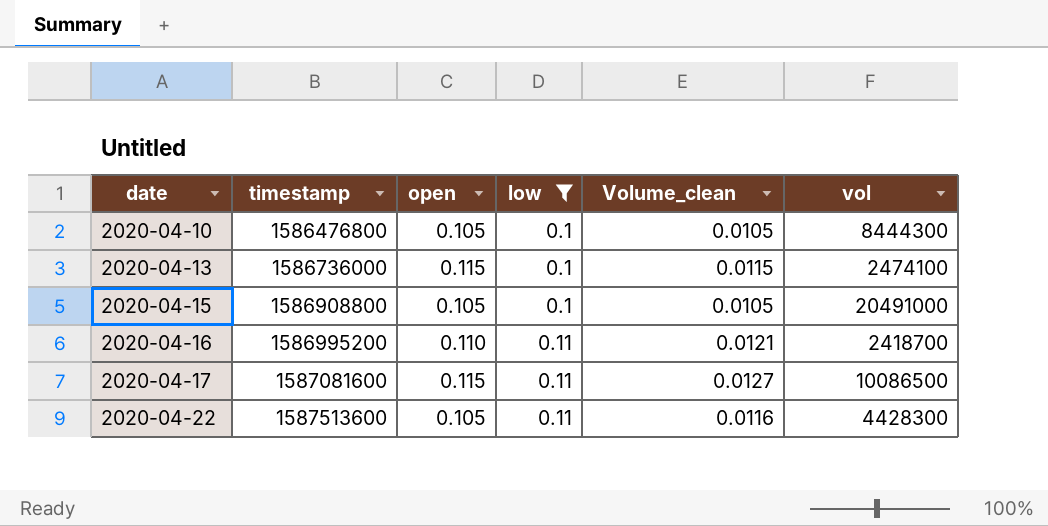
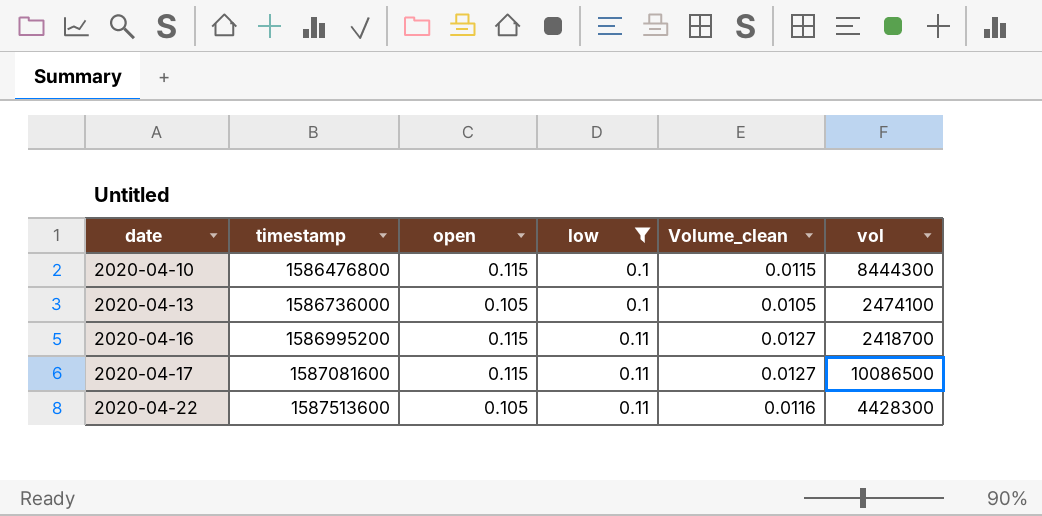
row 2020-04-15: 1586908800 | 0.105 | 0.1 | 0.0105 | 20491000 -> none
2020-04-10 | open: 0.105 -> 0.115
2020-04-10 | Volume_clean: 0.0105 -> 0.0115
2020-04-13 | open: 0.115 -> 0.105
2020-04-13 | Volume_clean: 0.0115 -> 0.0105
2020-04-16 | open: 0.110 -> 0.115
2020-04-16 | Volume_clean: 0.0121 -> 0.0127

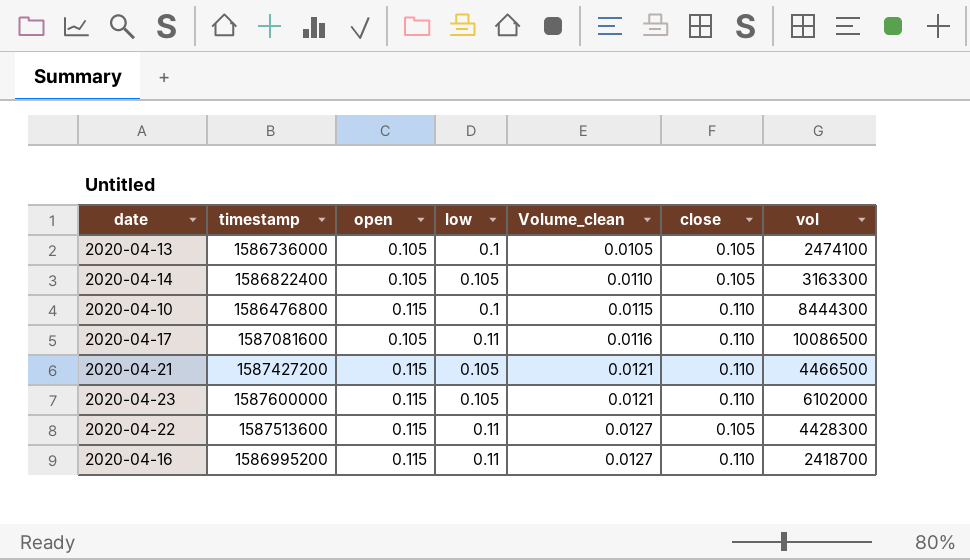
filter: low != 0.105 -> none
row order: date ascending -> Volume_clean ascending
column close | position: none -> 6
2020-04-17 | open: 0.115 -> 0.105
2020-04-17 | Volume_clean: 0.0127 -> 0.0116
2020-04-22 | open: 0.105 -> 0.115
2020-04-22 | Volume_clean: 0.0116 -> 0.0127

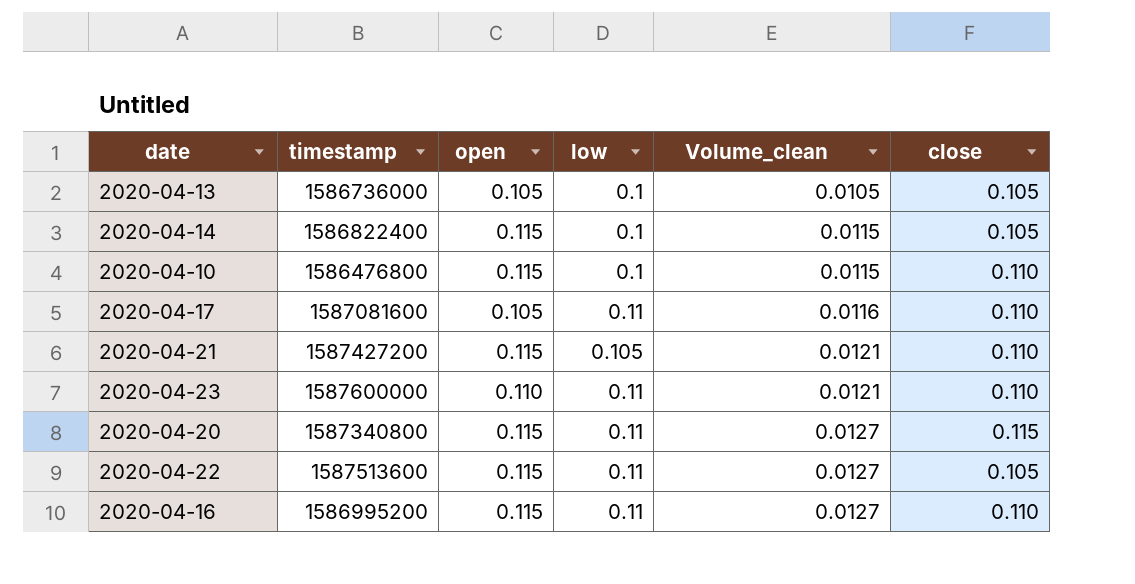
column vol | position: 7 -> none
2020-04-14 | open: 0.105 -> 0.115
2020-04-14 | low: 0.105 -> 0.1
2020-04-14 | Volume_clean: 0.0110 -> 0.0115
2020-04-23 | open: 0.115 -> 0.110
2020-04-23 | low: 0.105 -> 0.11
row 2020-04-20: none -> 1587340800 | 0.115 | 0.11 | 0.0127 | 0.115

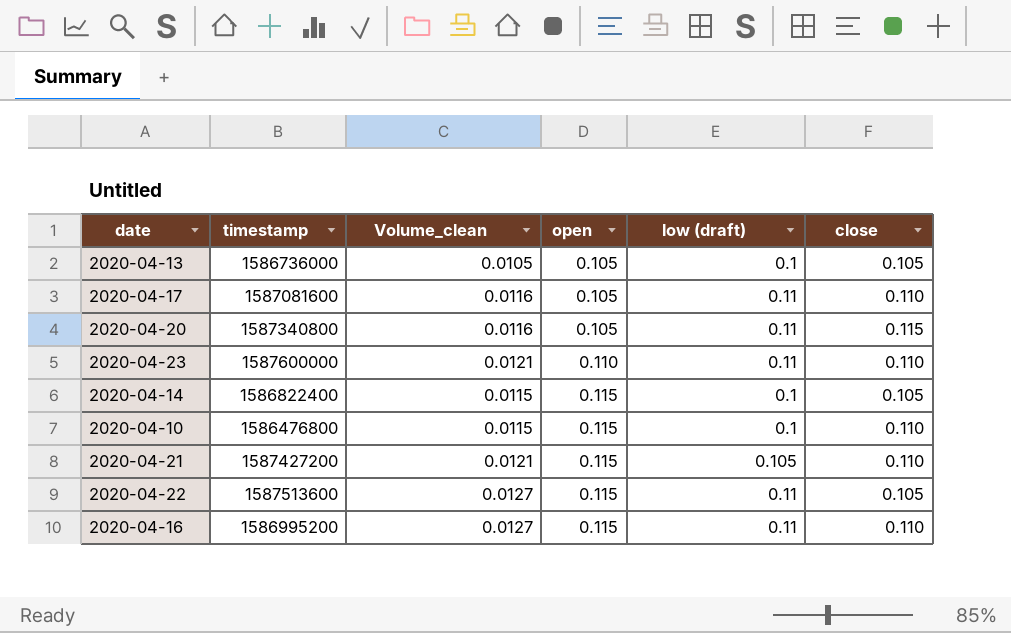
row order: Volume_clean ascending -> open ascending
column Volume_clean | position: 5 -> 3
column name: low -> low (draft)
2020-04-20 | Volume_clean: 0.0127 -> 0.0116
2020-04-20 | open: 0.115 -> 0.105

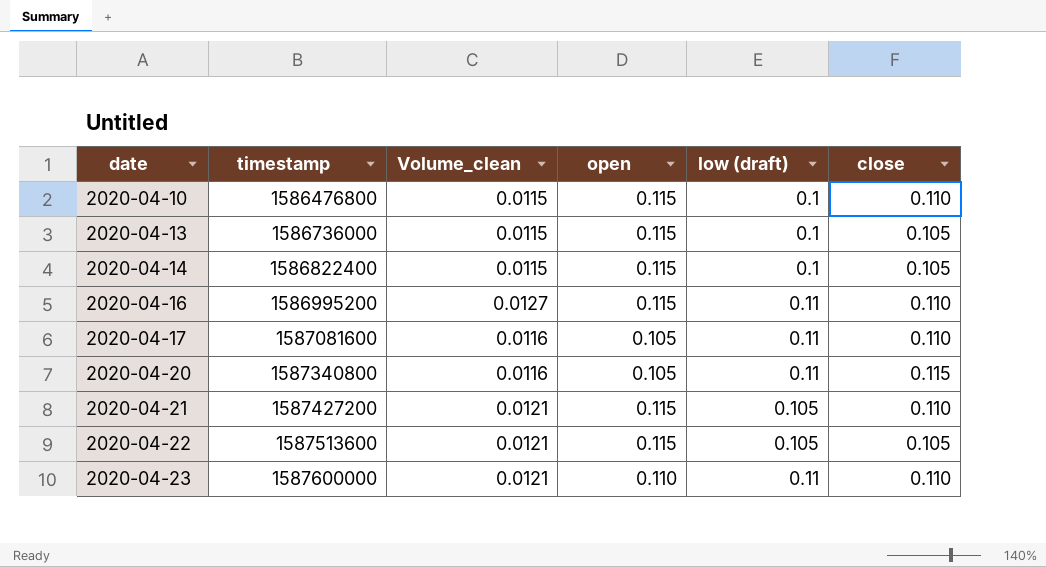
row order: open ascending -> date ascending
2020-04-13 | Volume_clean: 0.0105 -> 0.0115
2020-04-13 | open: 0.105 -> 0.115
2020-04-22 | Volume_clean: 0.0127 -> 0.0121
2020-04-22 | low (draft): 0.11 -> 0.105

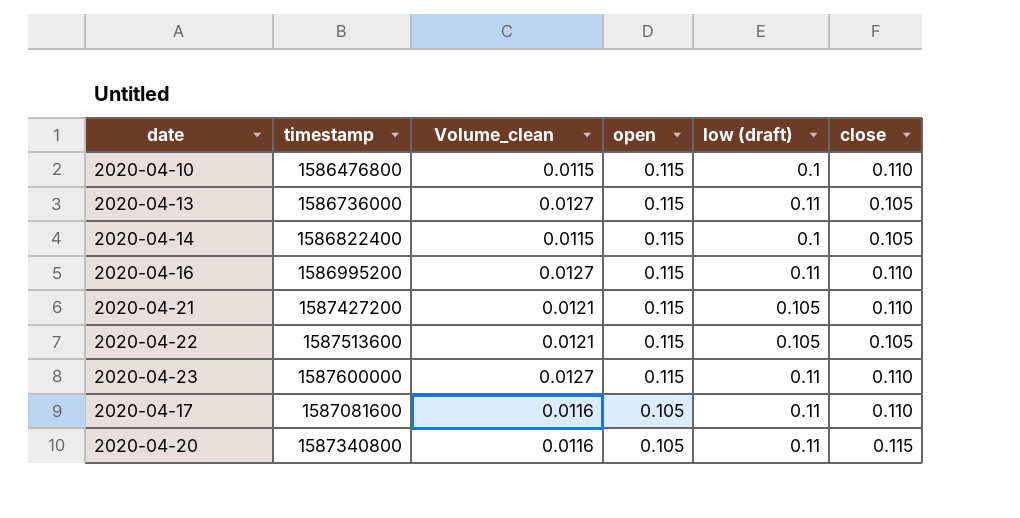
row order: date ascending -> open descending
2020-04-13 | Volume_clean: 0.0115 -> 0.0127
2020-04-13 | low (draft): 0.1 -> 0.11
2020-04-23 | Volume_clean: 0.0121 -> 0.0127
2020-04-23 | open: 0.110 -> 0.115

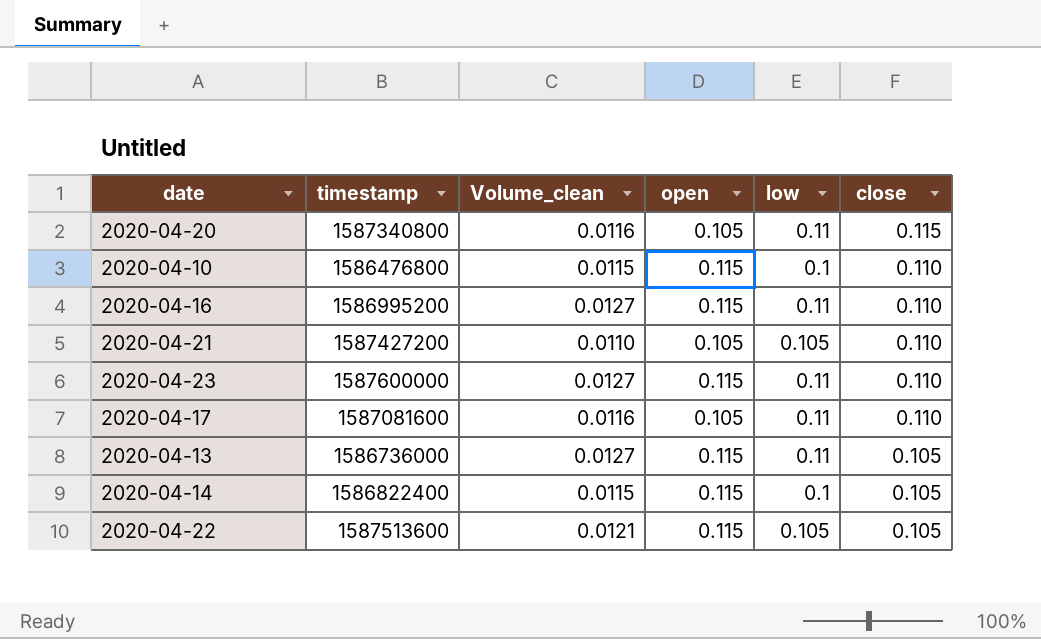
row order: open descending -> close descending
column name: low (draft) -> low
2020-04-21 | Volume_clean: 0.0121 -> 0.0110
2020-04-21 | open: 0.115 -> 0.105

